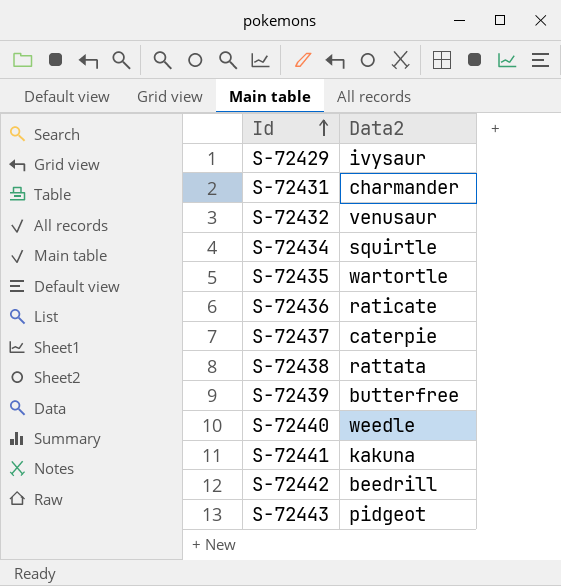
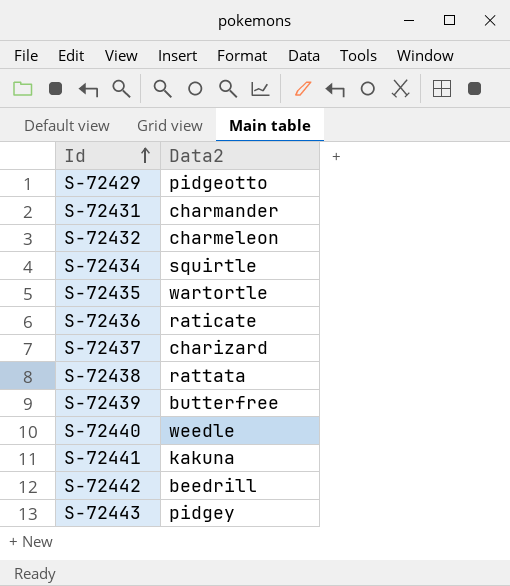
S-72429 | Data2: ivysaur -> pidgeotto
S-72432 | Data2: venusaur -> charmeleon
S-72437 | Data2: caterpie -> charizard
S-72443 | Data2: pidgeot -> pidgey

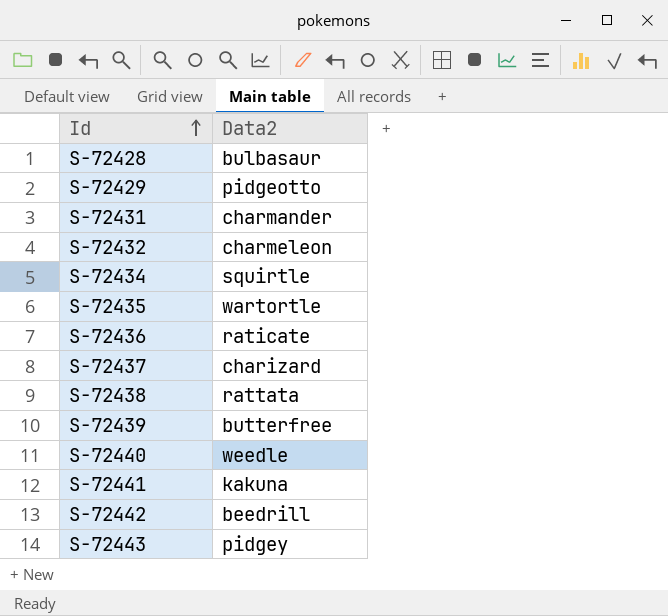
row S-72428: none -> bulbasaur

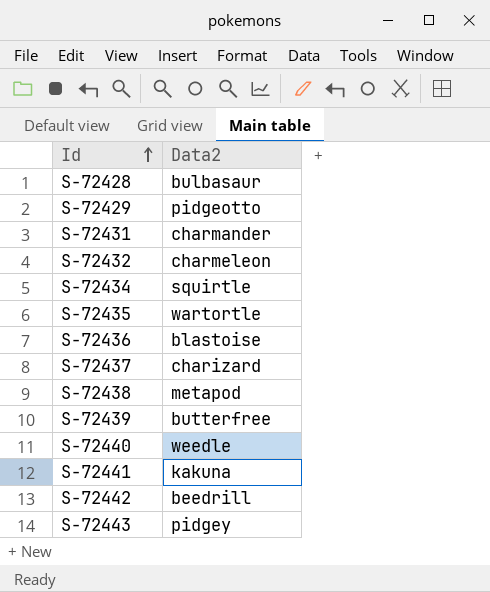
S-72436 | Data2: raticate -> blastoise
S-72438 | Data2: rattata -> metapod

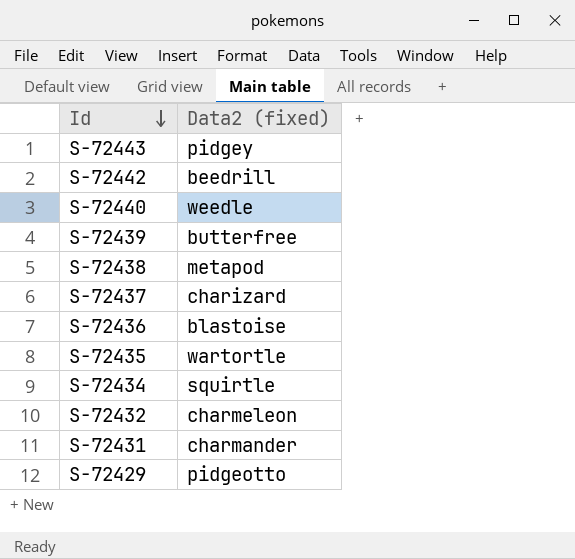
row order: Id ascending -> Id descending
column name: Data2 -> Data2 (fixed)
row S-72428: bulbasaur -> none
row S-72441: kakuna -> none

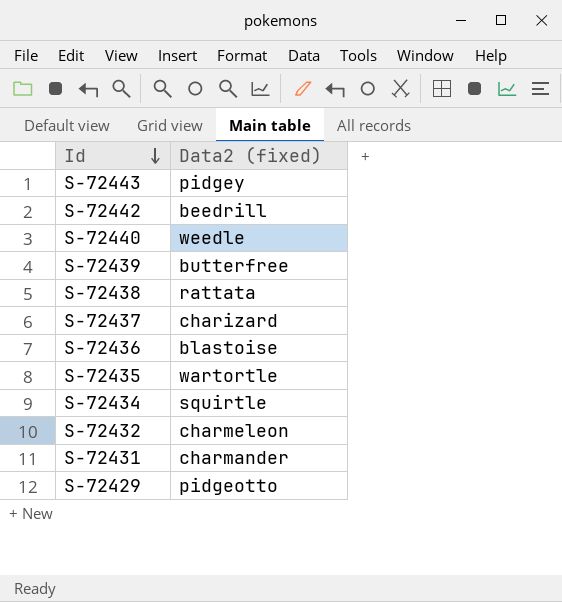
S-72438 | Data2 (fixed): metapod -> rattata

